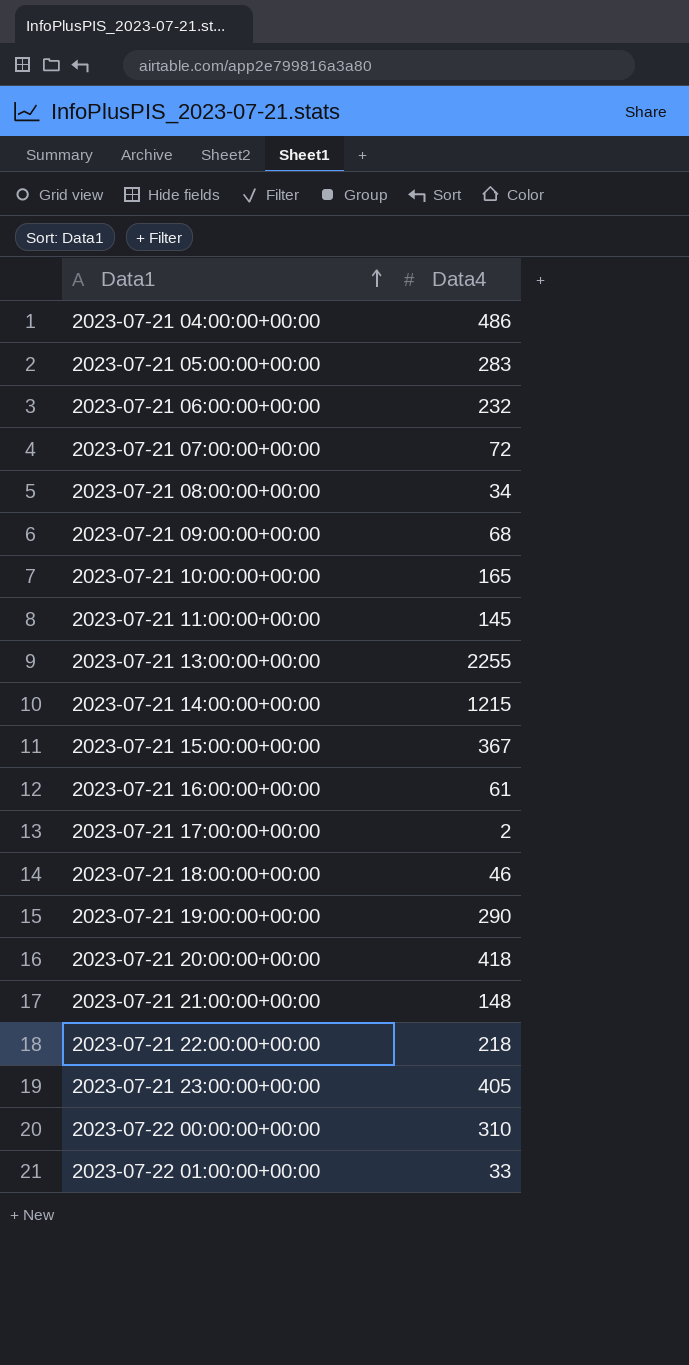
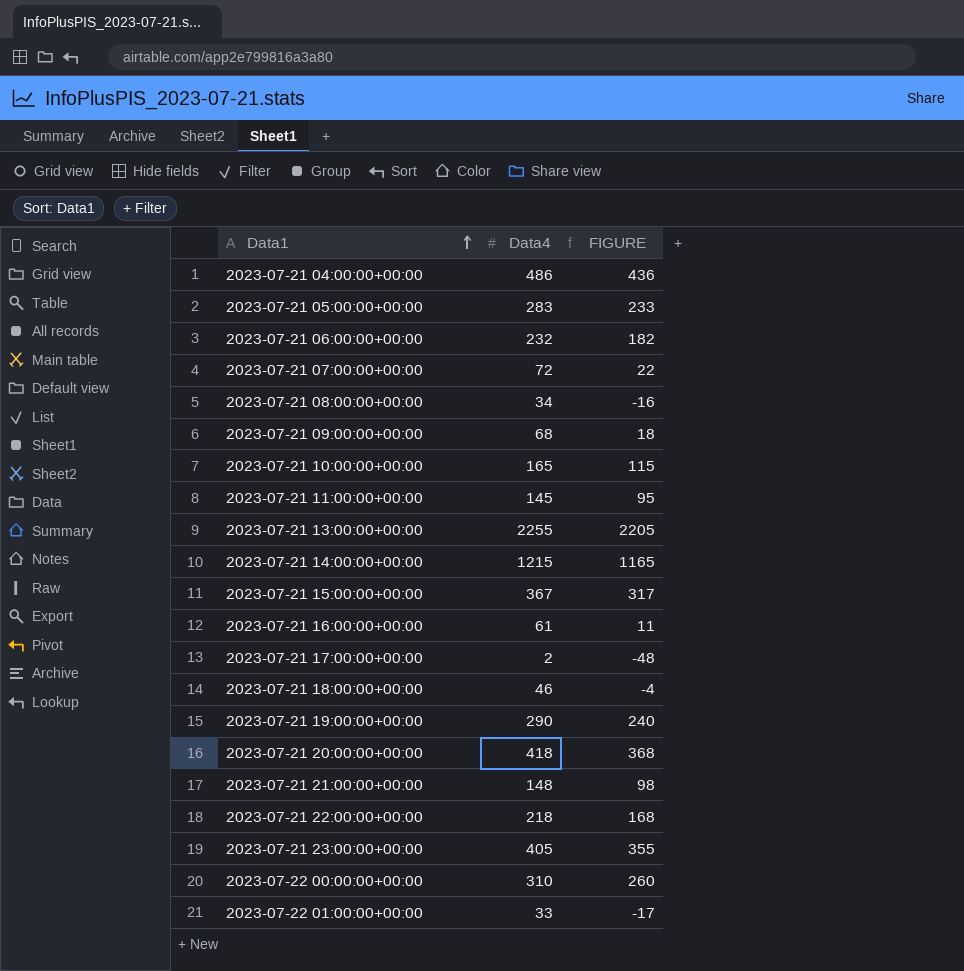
column FIGURE | formula: none -> [Data4] - 50

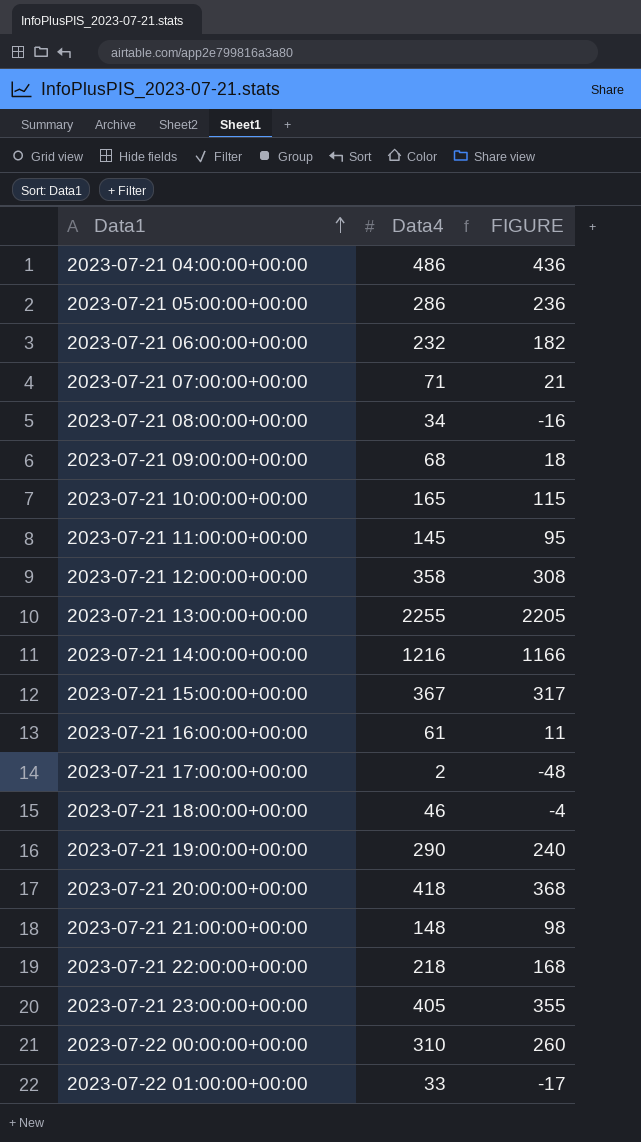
2023-07-21 05:00:00+00:00 | Data4: 283 -> 286
2023-07-21 05:00:00+00:00 | FIGURE: 233 -> 236
2023-07-21 07:00:00+00:00 | Data4: 72 -> 71
2023-07-21 07:00:00+00:00 | FIGURE: 22 -> 21
row 2023-07-21 12:00:00+00:00: none -> 358 | 308
2023-07-21 14:00:00+00:00 | Data4: 1215 -> 1216
2023-07-21 14:00:00+00:00 | FIGURE: 1165 -> 1166

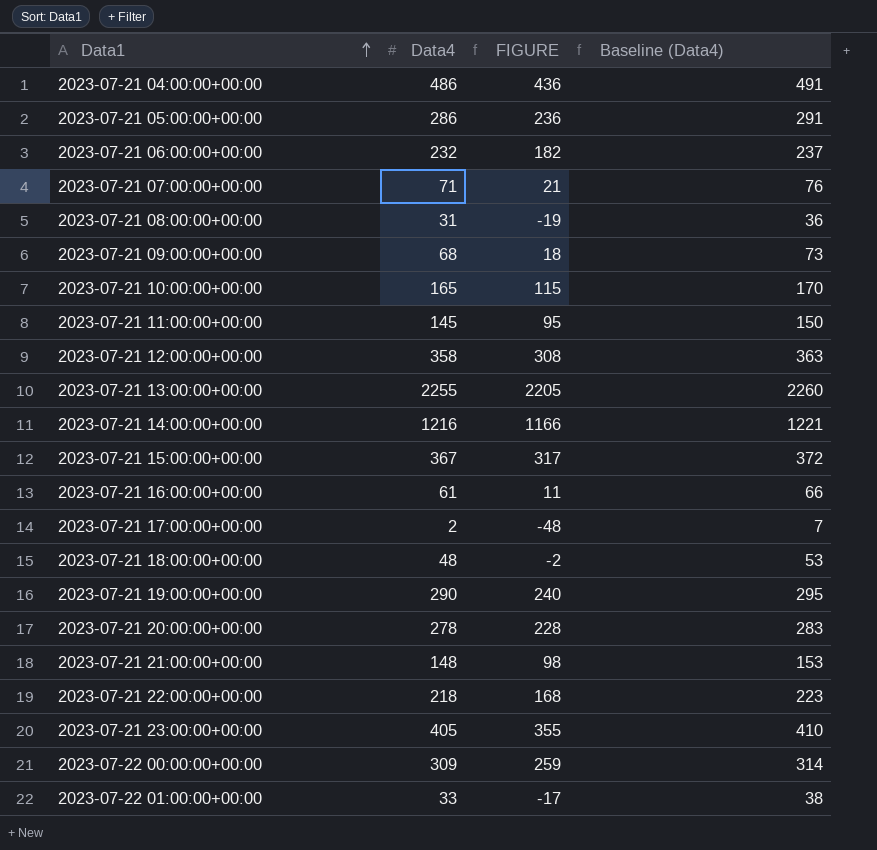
column Baseline (Data4) | formula: none -> [Data4] + 5
2023-07-21 08:00:00+00:00 | Data4: 34 -> 31
2023-07-21 08:00:00+00:00 | FIGURE: -16 -> -19
2023-07-21 18:00:00+00:00 | Data4: 46 -> 48
2023-07-21 18:00:00+00:00 | FIGURE: -4 -> -2
2023-07-21 20:00:00+00:00 | Data4: 418 -> 278
2023-07-21 20:00:00+00:00 | FIGURE: 368 -> 228
2023-07-22 00:00:00+00:00 | Data4: 310 -> 309
2023-07-22 00:00:00+00:00 | FIGURE: 260 -> 259

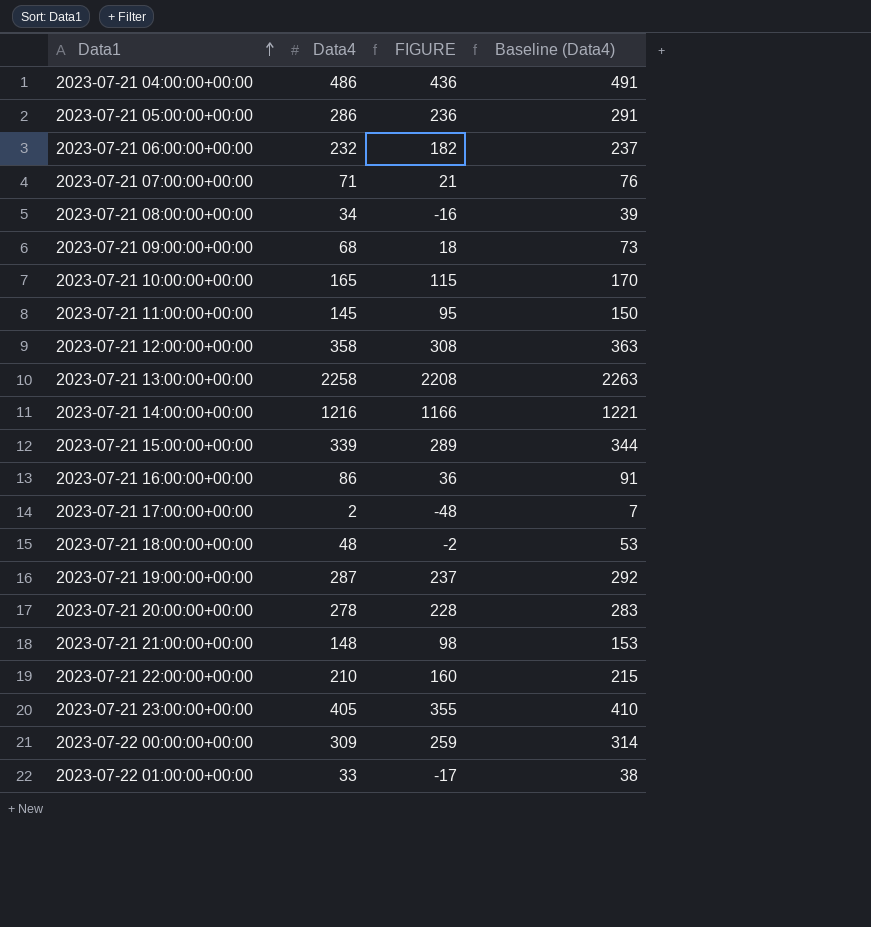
2023-07-21 08:00:00+00:00 | Data4: 31 -> 34
2023-07-21 08:00:00+00:00 | FIGURE: -19 -> -16
2023-07-21 08:00:00+00:00 | Baseline (Data4): 36 -> 39
2023-07-21 13:00:00+00:00 | Data4: 2255 -> 2258
2023-07-21 13:00:00+00:00 | FIGURE: 2205 -> 2208
2023-07-21 13:00:00+00:00 | Baseline (Data4): 2260 -> 2263
2023-07-21 15:00:00+00:00 | Data4: 367 -> 339
2023-07-21 15:00:00+00:00 | FIGURE: 317 -> 289
2023-07-21 15:00:00+00:00 | Baseline (Data4): 372 -> 344
2023-07-21 16:00:00+00:00 | Data4: 61 -> 86
2023-07-21 16:00:00+00:00 | FIGURE: 11 -> 36
2023-07-21 16:00:00+00:00 | Baseline (Data4): 66 -> 91
2023-07-21 19:00:00+00:00 | Data4: 290 -> 287
2023-07-21 19:00:00+00:00 | FIGURE: 240 -> 237
2023-07-21 19:00:00+00:00 | Baseline (Data4): 295 -> 292
2023-07-21 22:00:00+00:00 | Data4: 218 -> 210
2023-07-21 22:00:00+00:00 | FIGURE: 168 -> 160
2023-07-21 22:00:00+00:00 | Baseline (Data4): 223 -> 215

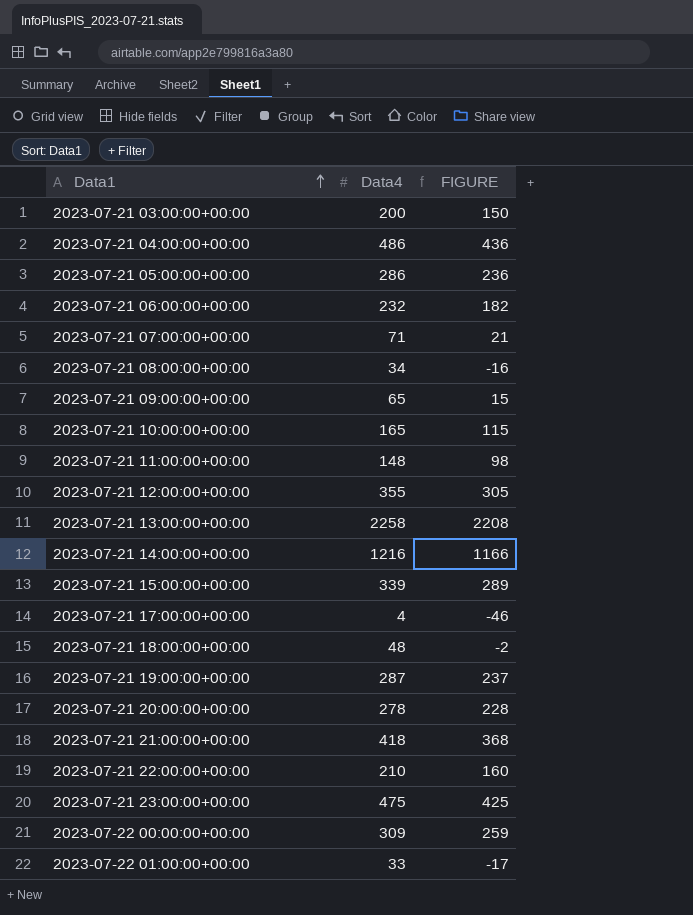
column Baseline (Data4) | formula: [Data4] + 5 -> none
row 2023-07-21 16:00:00+00:00: 86 | 36 | 91 -> none
row 2023-07-21 03:00:00+00:00: none -> 200 | 150
2023-07-21 09:00:00+00:00 | Data4: 68 -> 65
2023-07-21 09:00:00+00:00 | FIGURE: 18 -> 15
2023-07-21 11:00:00+00:00 | Data4: 145 -> 148
2023-07-21 11:00:00+00:00 | FIGURE: 95 -> 98
2023-07-21 12:00:00+00:00 | Data4: 358 -> 355
2023-07-21 12:00:00+00:00 | FIGURE: 308 -> 305
2023-07-21 17:00:00+00:00 | Data4: 2 -> 4
2023-07-21 17:00:00+00:00 | FIGURE: -48 -> -46
2023-07-21 21:00:00+00:00 | Data4: 148 -> 418
2023-07-21 21:00:00+00:00 | FIGURE: 98 -> 368
2023-07-21 23:00:00+00:00 | Data4: 405 -> 475
2023-07-21 23:00:00+00:00 | FIGURE: 355 -> 425

